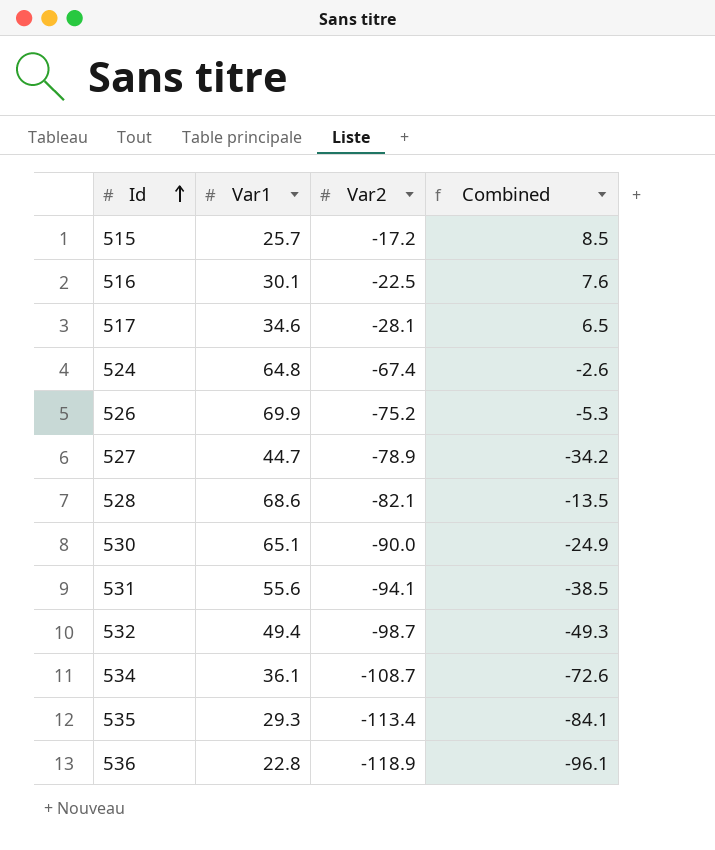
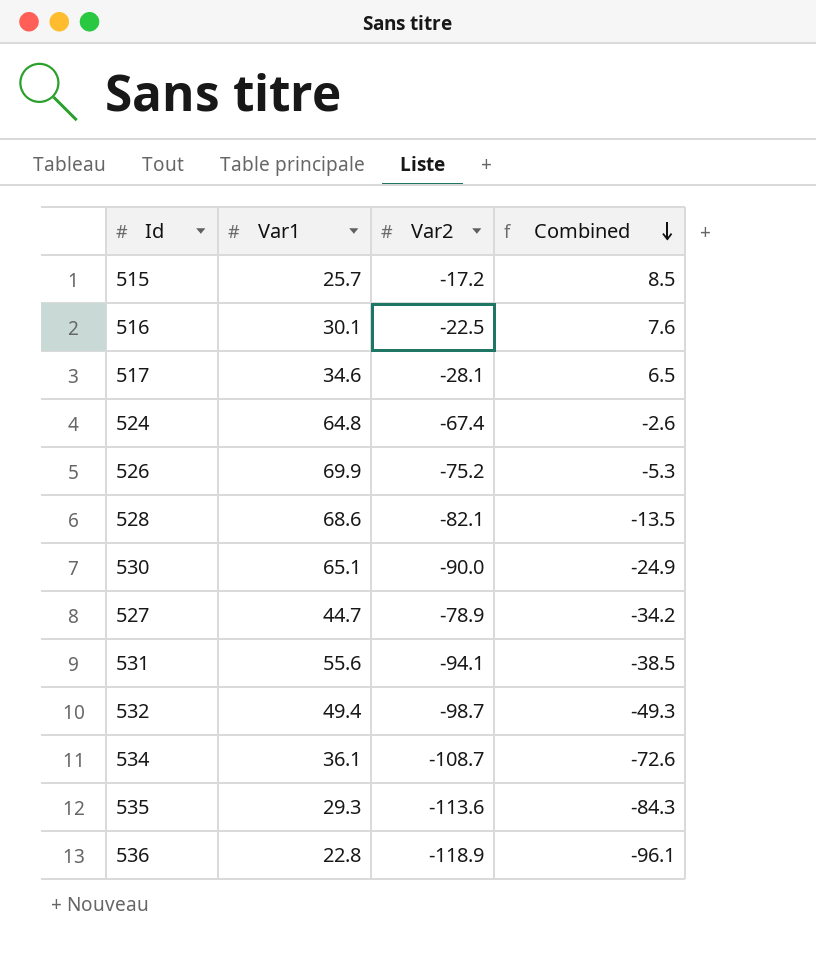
row order: Id ascending -> Combined descending
535 | Var2: -113.4 -> -113.6
535 | Combined: -84.1 -> -84.3

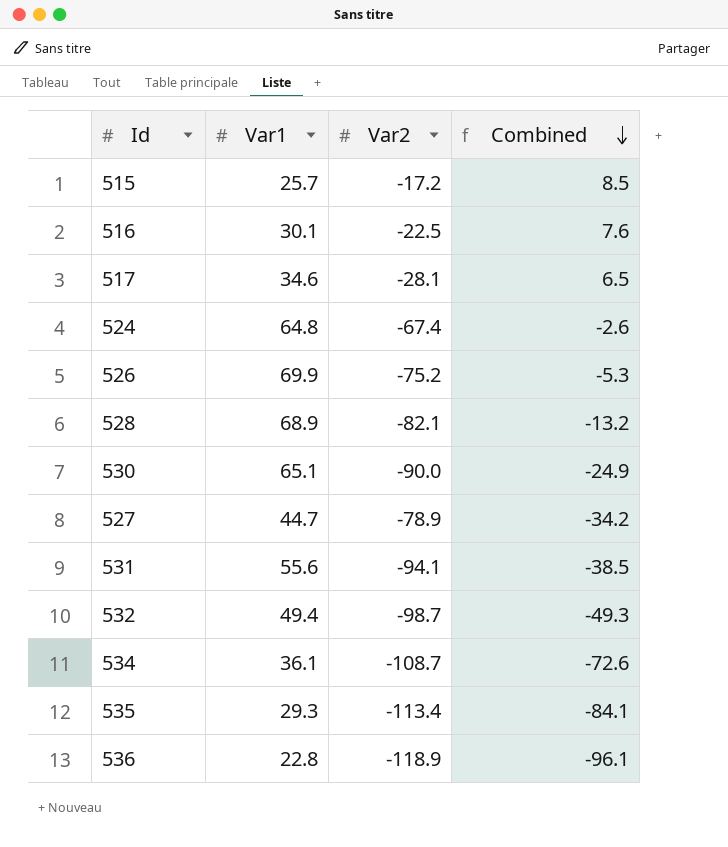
528 | Var1: 68.6 -> 68.9
528 | Combined: -13.5 -> -13.2
535 | Var2: -113.6 -> -113.4
535 | Combined: -84.3 -> -84.1

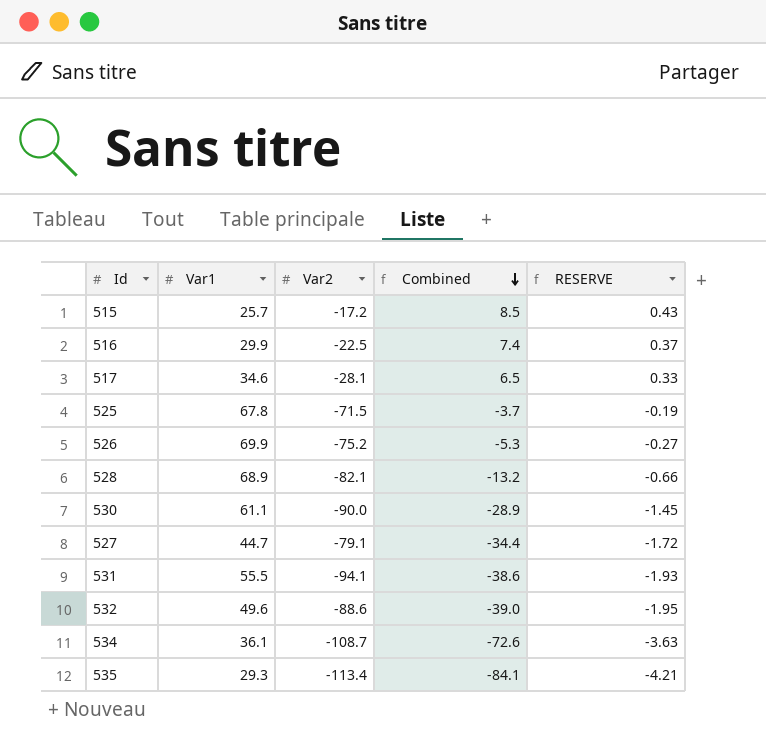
column RESERVE | formula: none -> [Combined] * 0.05
row 524: 64.8 | -67.4 | -2.6 -> none
row 536: 22.8 | -118.9 | -96.1 -> none
516 | Var1: 30.1 -> 29.9
516 | Combined: 7.6 -> 7.4
row 525: none -> 67.8 | -71.5 | -3.7 | -0.19
530 | Var1: 65.1 -> 61.1
530 | Combined: -24.9 -> -28.9
527 | Var2: -78.9 -> -79.1
527 | Combined: -34.2 -> -34.4
531 | Var1: 55.6 -> 55.5
531 | Combined: -38.5 -> -38.6
532 | Var1: 49.4 -> 49.6
532 | Var2: -98.7 -> -88.6
532 | Combined: -49.3 -> -39.0

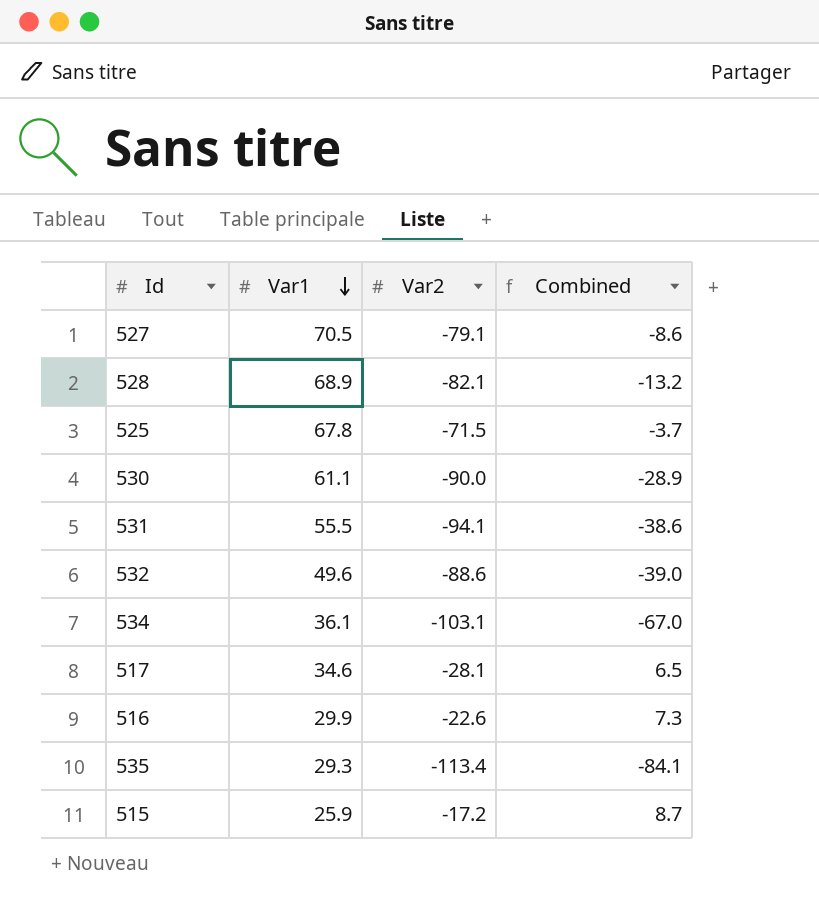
row order: Combined descending -> Var1 descending
column RESERVE | formula: [Combined] * 0.05 -> none
row 526: 69.9 | -75.2 | -5.3 | -0.27 -> none
527 | Var1: 44.7 -> 70.5
527 | Combined: -34.4 -> -8.6
534 | Var2: -108.7 -> -103.1
534 | Combined: -72.6 -> -67.0
516 | Var2: -22.5 -> -22.6
516 | Combined: 7.4 -> 7.3
515 | Var1: 25.7 -> 25.9
515 | Combined: 8.5 -> 8.7

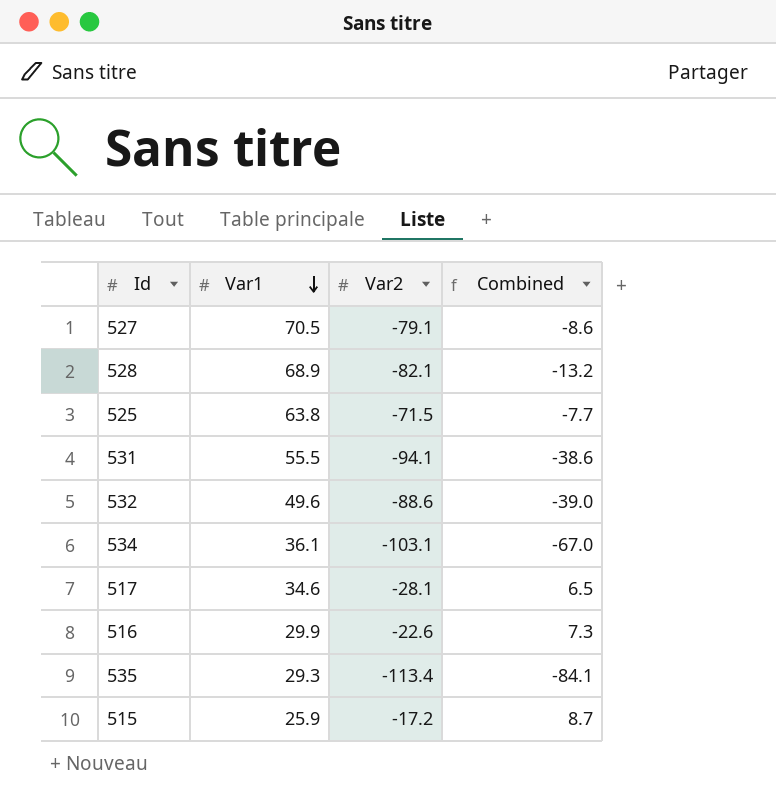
row 530: 61.1 | -90.0 | -28.9 -> none
525 | Var1: 67.8 -> 63.8
525 | Combined: -3.7 -> -7.7

